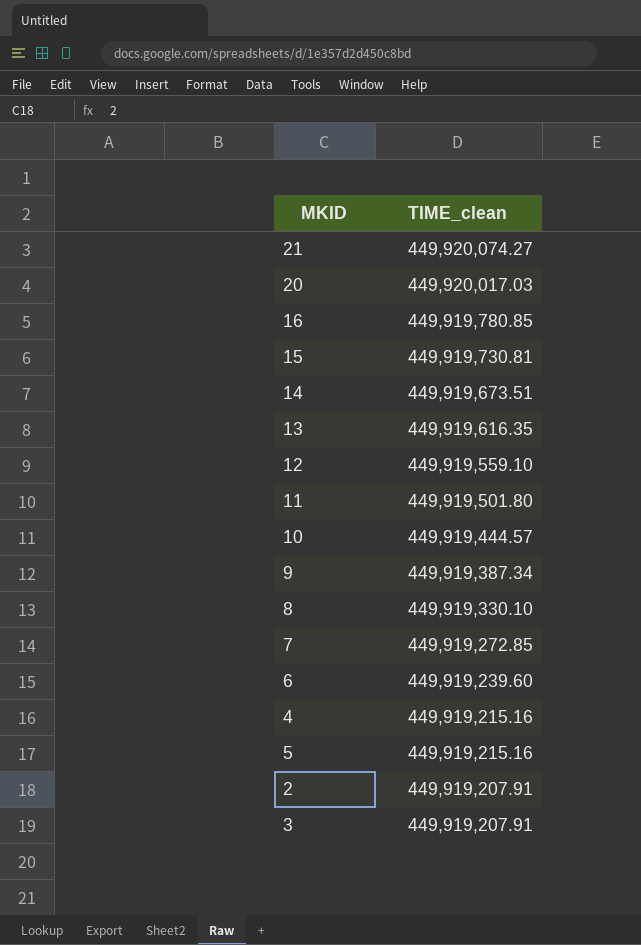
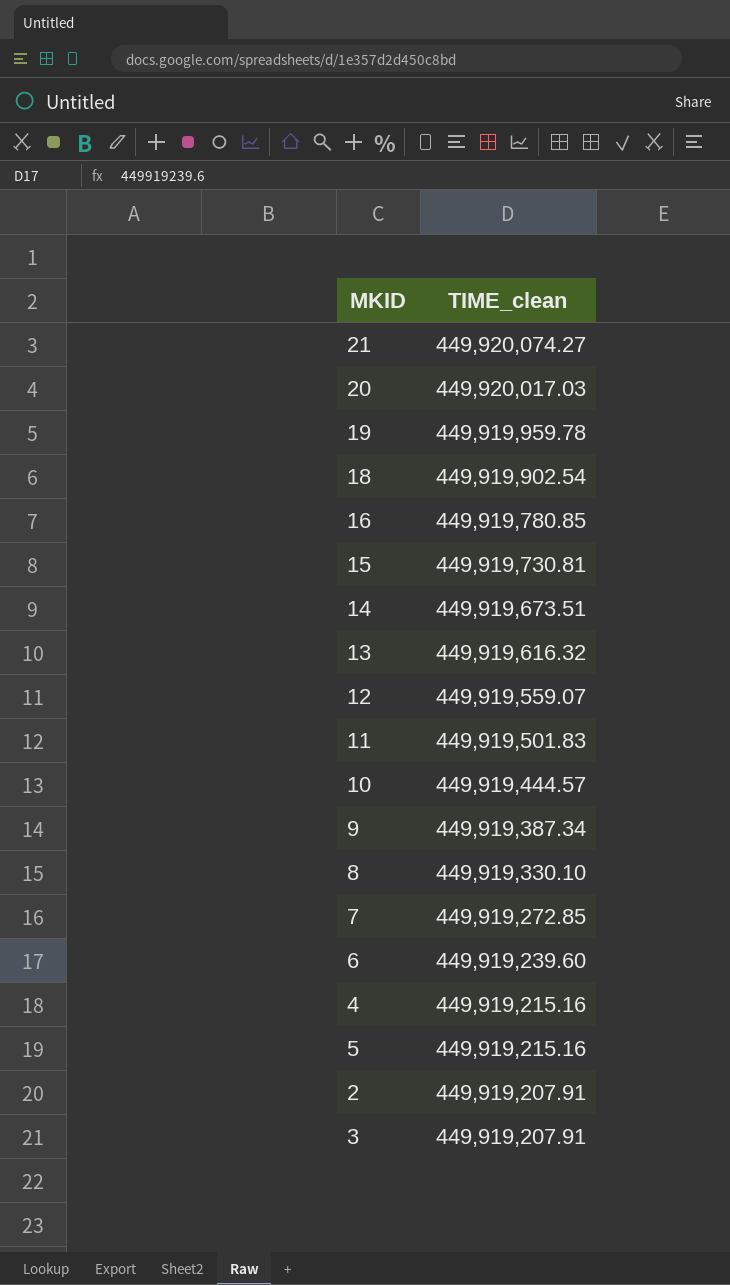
row 19: none -> 449,919,959.78
row 18: none -> 449,919,902.54
13 | TIME_clean: 449,919,616.35 -> 449,919,616.32
12 | TIME_clean: 449,919,559.10 -> 449,919,559.07
11 | TIME_clean: 449,919,501.80 -> 449,919,501.83

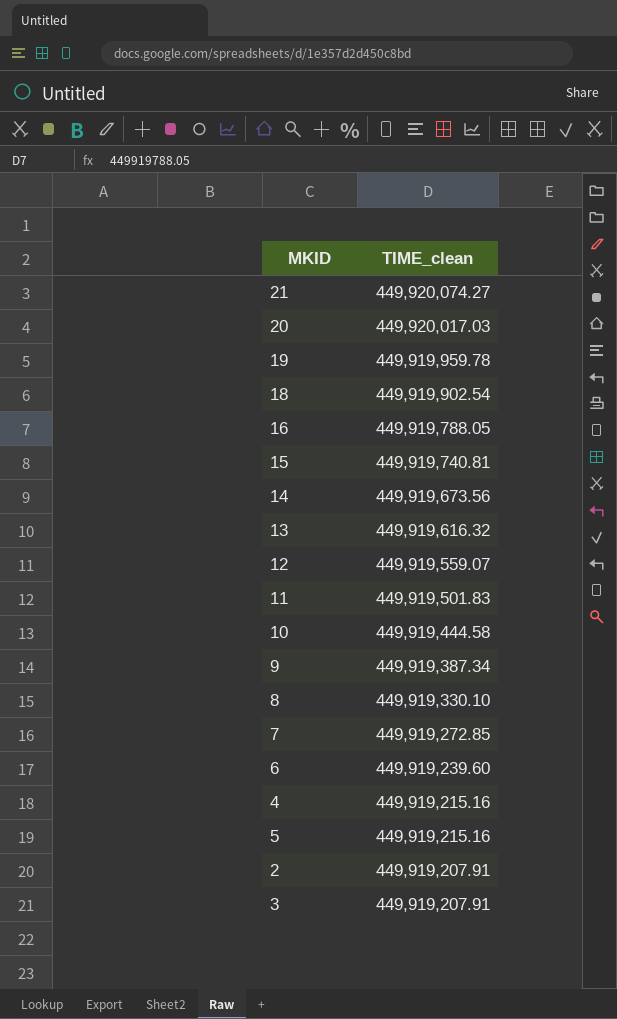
16 | TIME_clean: 449,919,780.85 -> 449,919,788.05
15 | TIME_clean: 449,919,730.81 -> 449,919,740.81
14 | TIME_clean: 449,919,673.51 -> 449,919,673.56
10 | TIME_clean: 449,919,444.57 -> 449,919,444.58

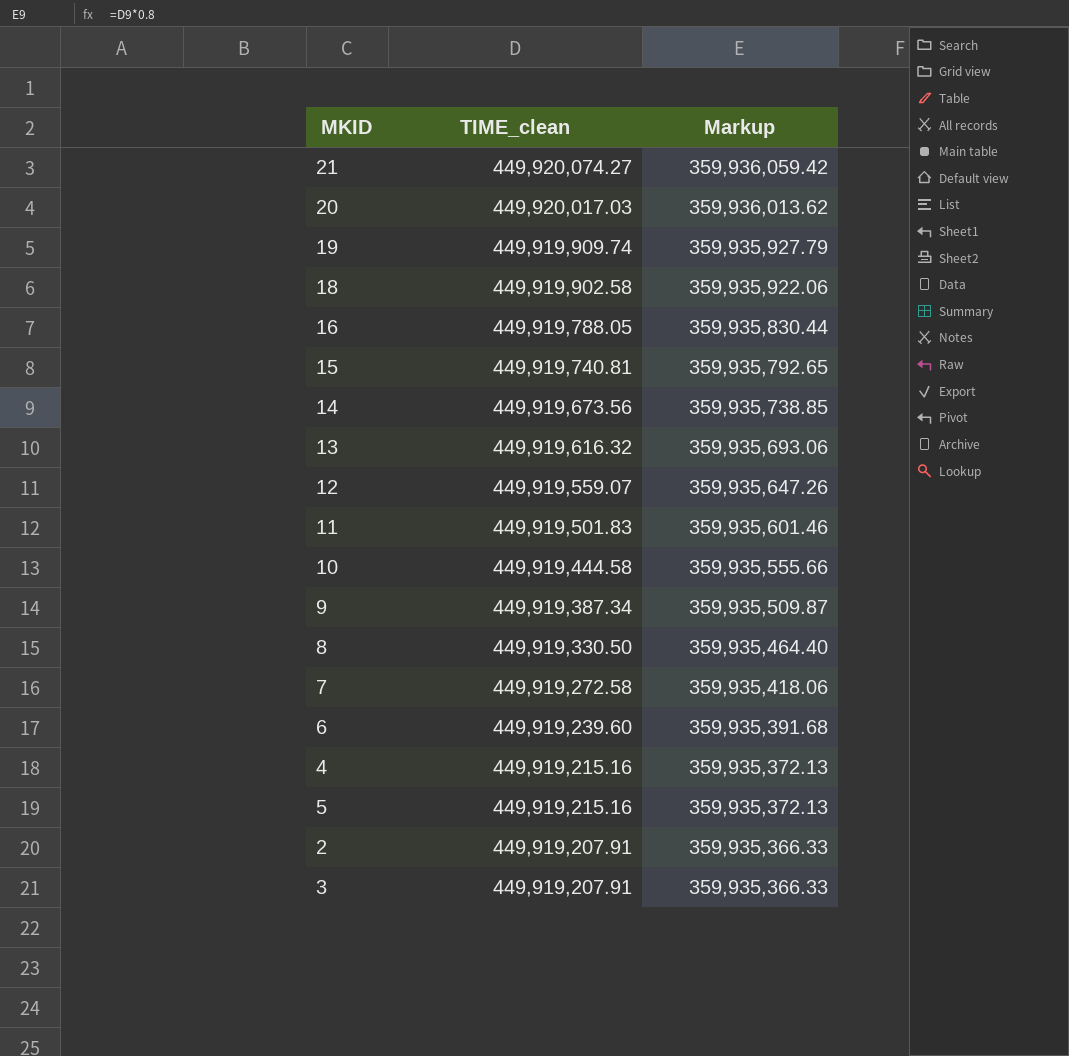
column Markup | formula: none -> [TIME_clean] * 0.8
19 | TIME_clean: 449,919,959.78 -> 449,919,909.74
18 | TIME_clean: 449,919,902.54 -> 449,919,902.58
8 | TIME_clean: 449,919,330.10 -> 449,919,330.50
7 | TIME_clean: 449,919,272.85 -> 449,919,272.58

